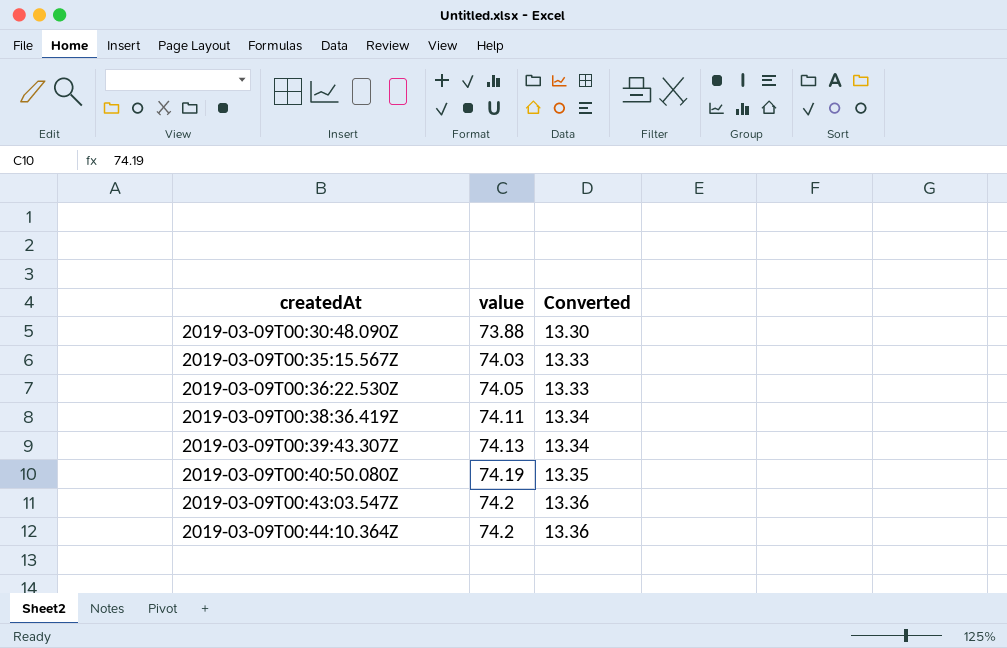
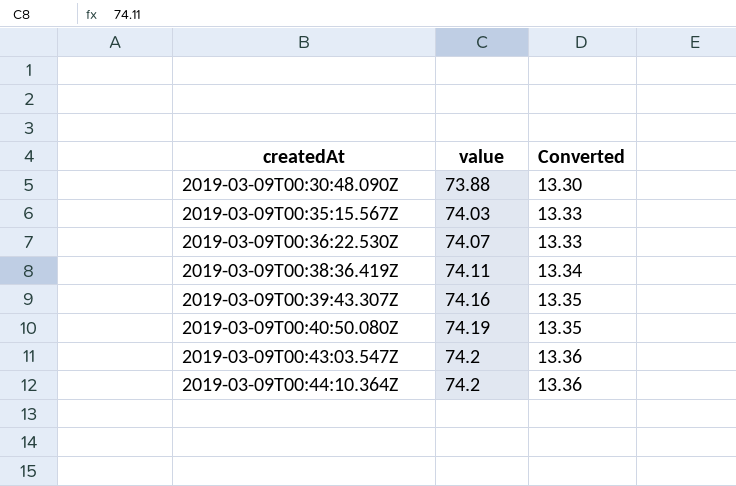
2019-03-09T00:36:22.530Z | value: 74.05 -> 74.07
2019-03-09T00:39:43.307Z | value: 74.13 -> 74.16
2019-03-09T00:39:43.307Z | Converted: 13.34 -> 13.35

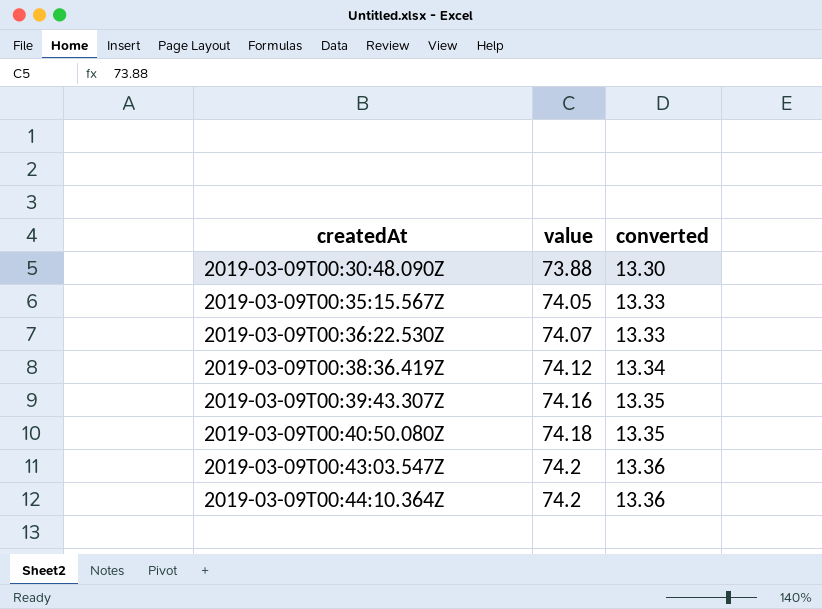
column name: Converted -> converted
2019-03-09T00:35:15.567Z | value: 74.03 -> 74.05
2019-03-09T00:38:36.419Z | value: 74.11 -> 74.12
2019-03-09T00:40:50.080Z | value: 74.19 -> 74.18

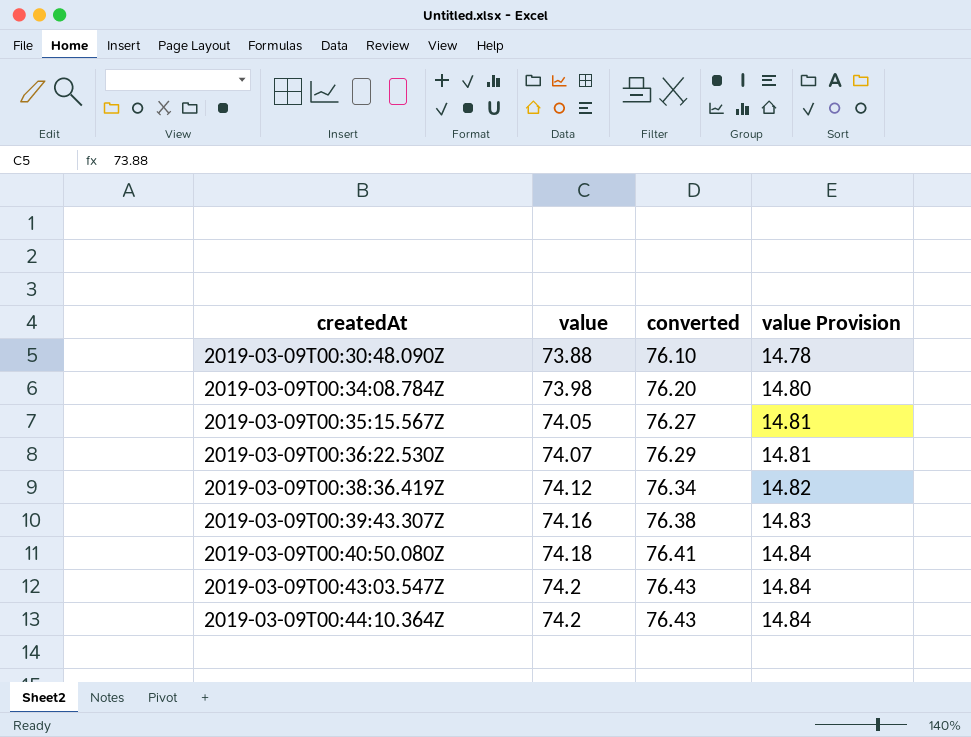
column converted | formula: [value] * 0.18 -> [value] * 1.03
column value Provision | formula: none -> [value] * 0.2
row 2019-03-09T00:34:08.784Z: none -> 73.98 | 76.20 | 14.80

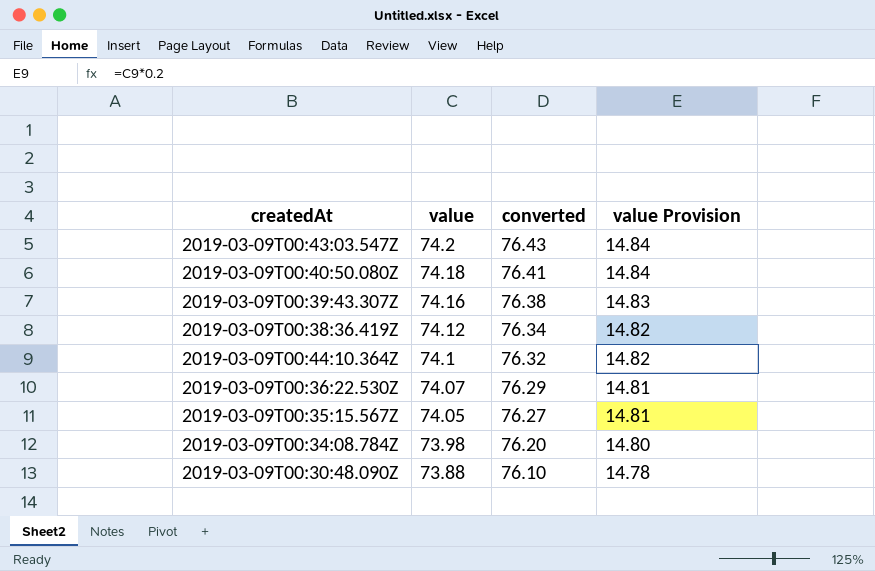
row order: createdAt ascending -> value descending
2019-03-09T00:44:10.364Z | value: 74.2 -> 74.1
2019-03-09T00:44:10.364Z | converted: 76.43 -> 76.32
2019-03-09T00:44:10.364Z | value Provision: 14.84 -> 14.82

